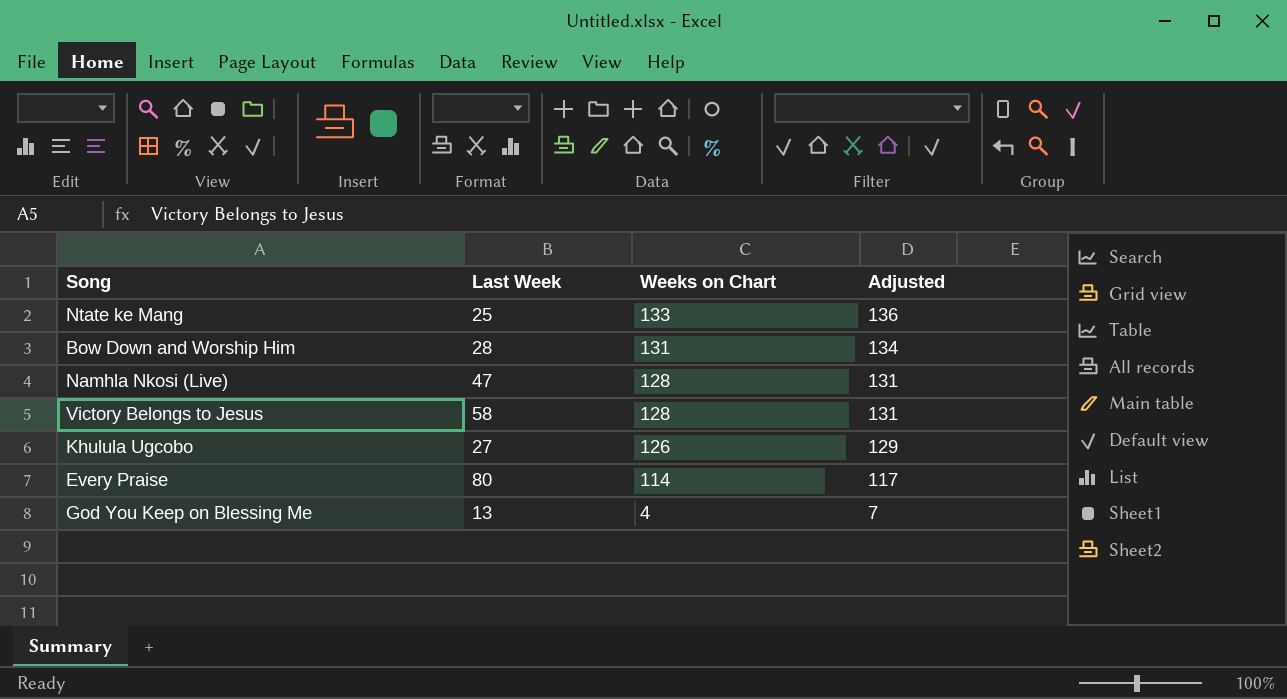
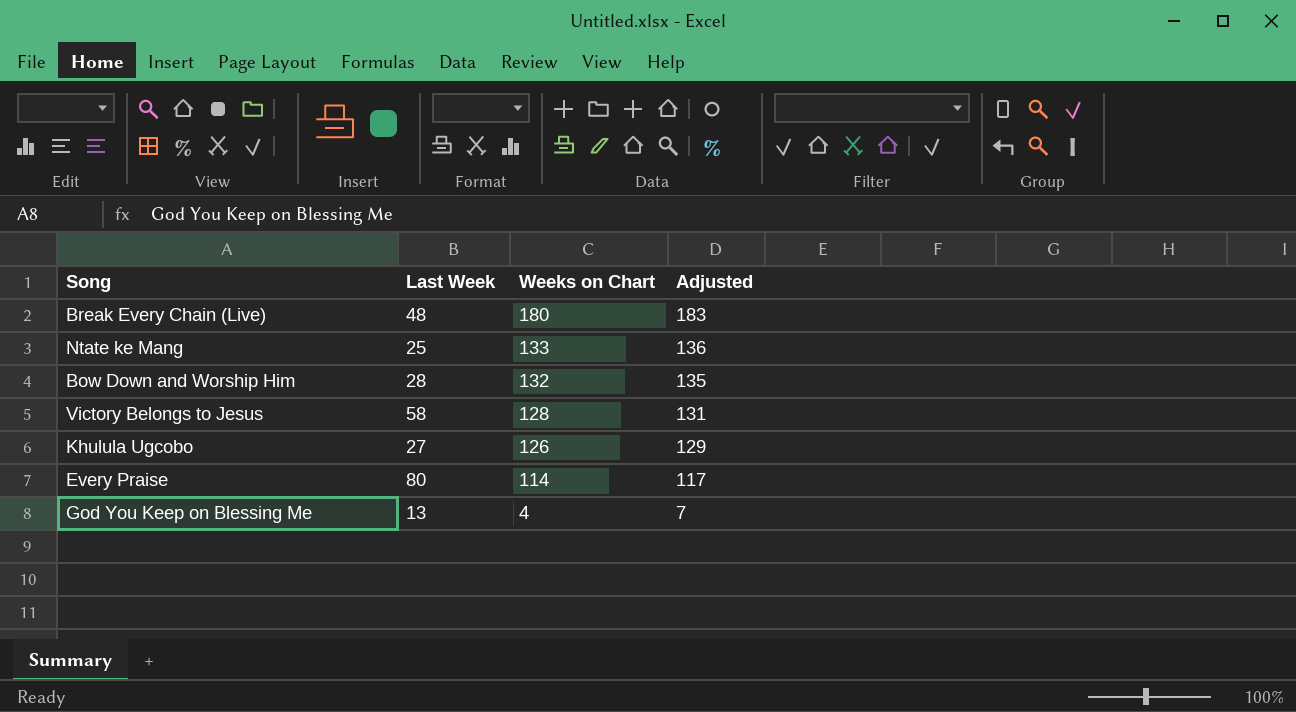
row Namhla Nkosi (Live): 47 | 128 | 131 -> none
row Break Every Chain (Live): none -> 48 | 180 | 183
Bow Down and Worship Him | Weeks on Chart: 131 -> 132
Bow Down and Worship Him | Adjusted: 134 -> 135

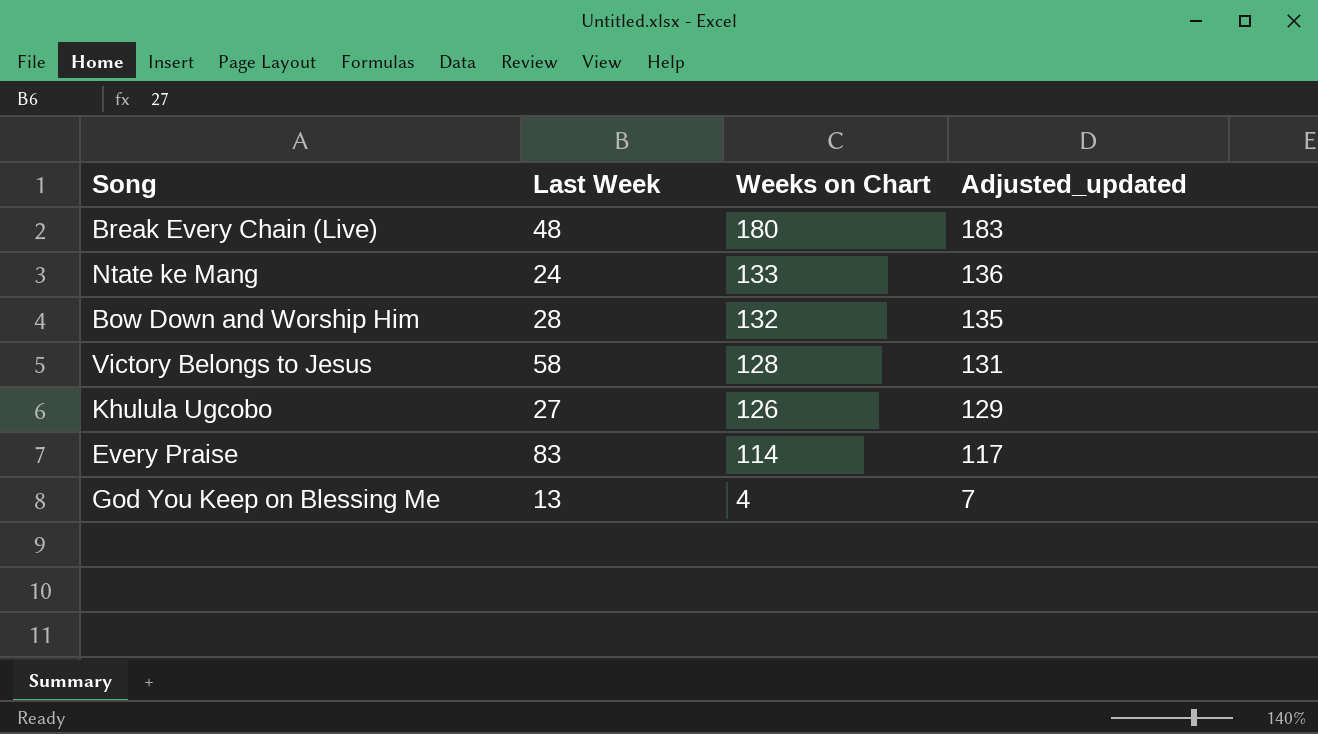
column name: Adjusted -> Adjusted_updated
Ntate ke Mang | Last Week: 25 -> 24
Every Praise | Last Week: 80 -> 83

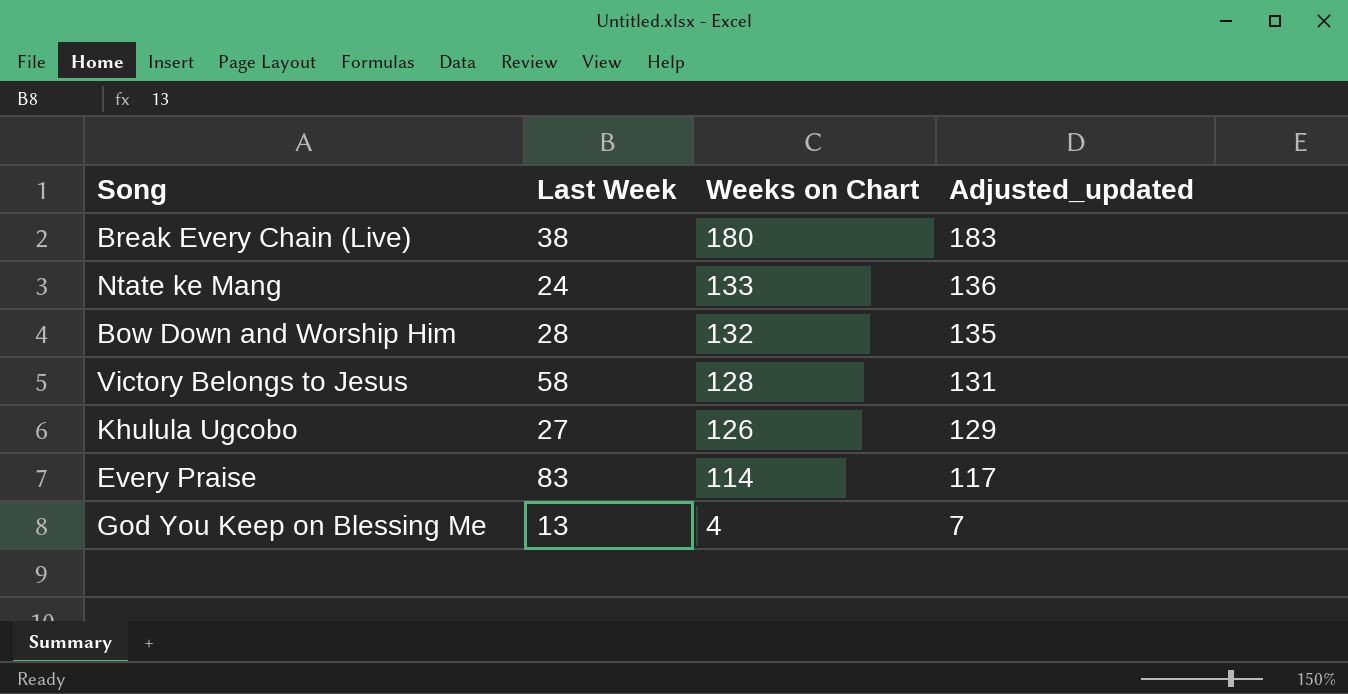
Break Every Chain (Live) | Last Week: 48 -> 38

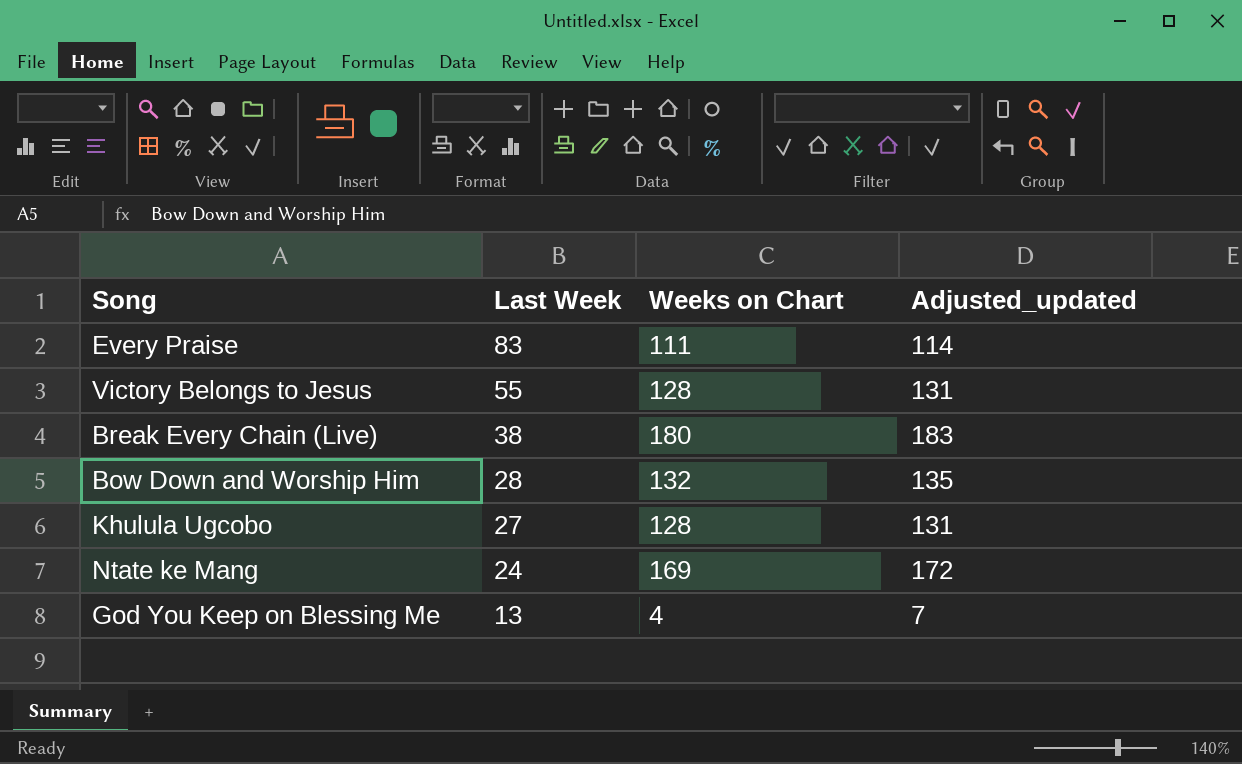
row order: Weeks on Chart descending -> Last Week descending
Every Praise | Weeks on Chart: 114 -> 111
Every Praise | Adjusted_updated: 117 -> 114
Victory Belongs to Jesus | Last Week: 58 -> 55
Khulula Ugcobo | Weeks on Chart: 126 -> 128
Khulula Ugcobo | Adjusted_updated: 129 -> 131
Ntate ke Mang | Weeks on Chart: 133 -> 169
Ntate ke Mang | Adjusted_updated: 136 -> 172

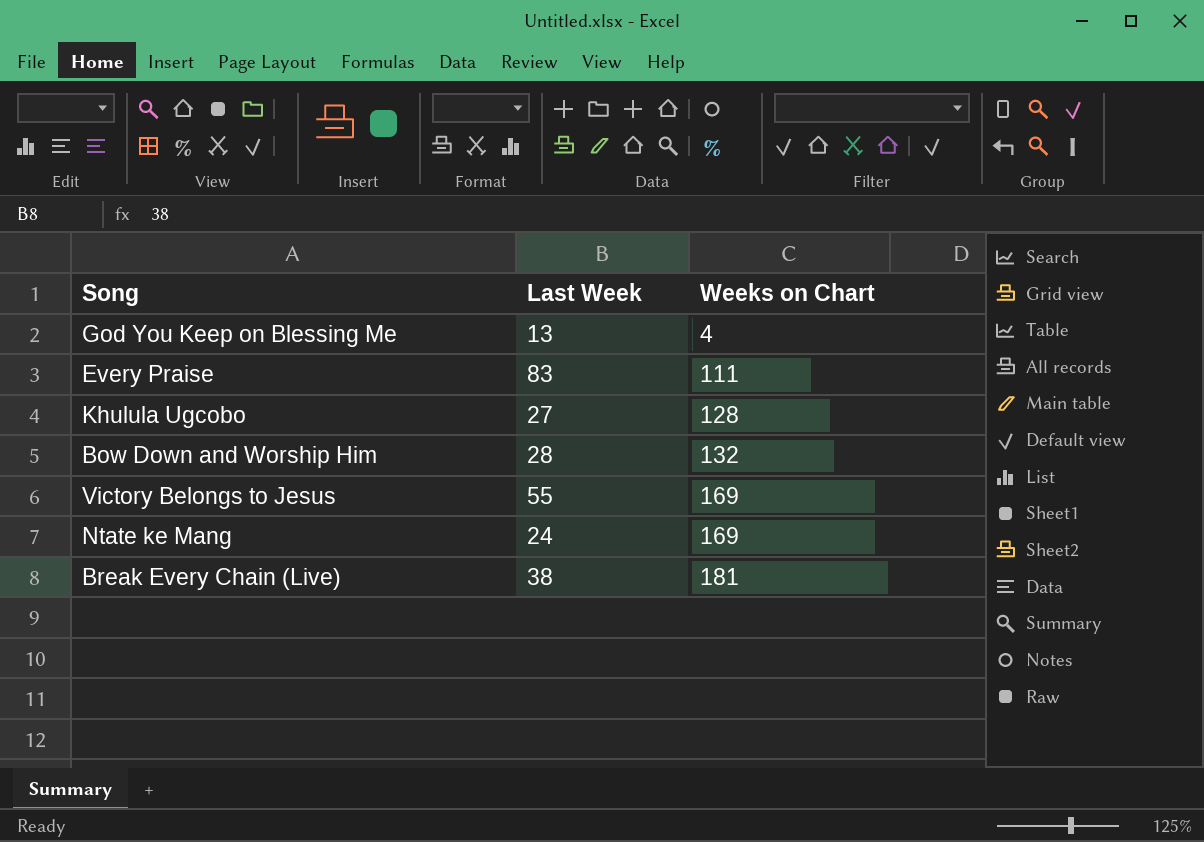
row order: Last Week descending -> Weeks on Chart ascending
column Adjusted_updated | formula: [Weeks on Chart] + 3 -> none
Victory Belongs to Jesus | Weeks on Chart: 128 -> 169
Break Every Chain (Live) | Weeks on Chart: 180 -> 181

